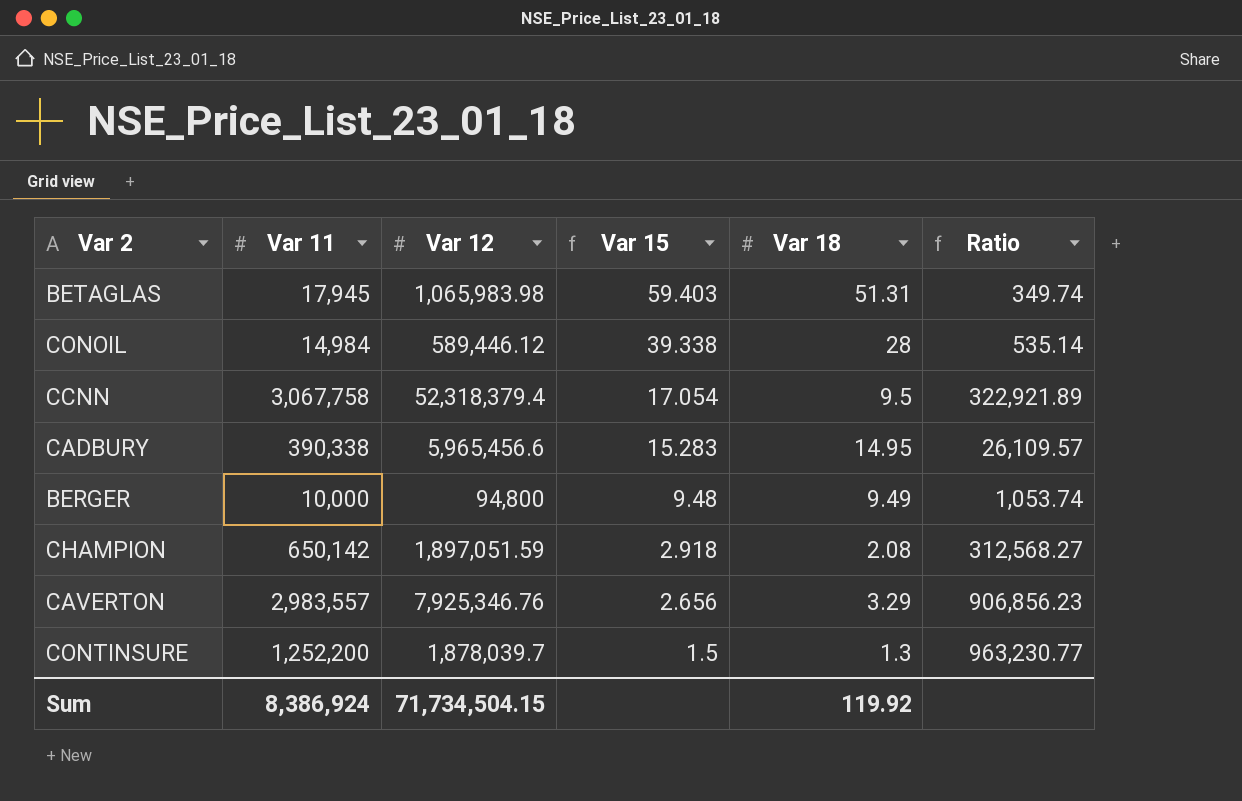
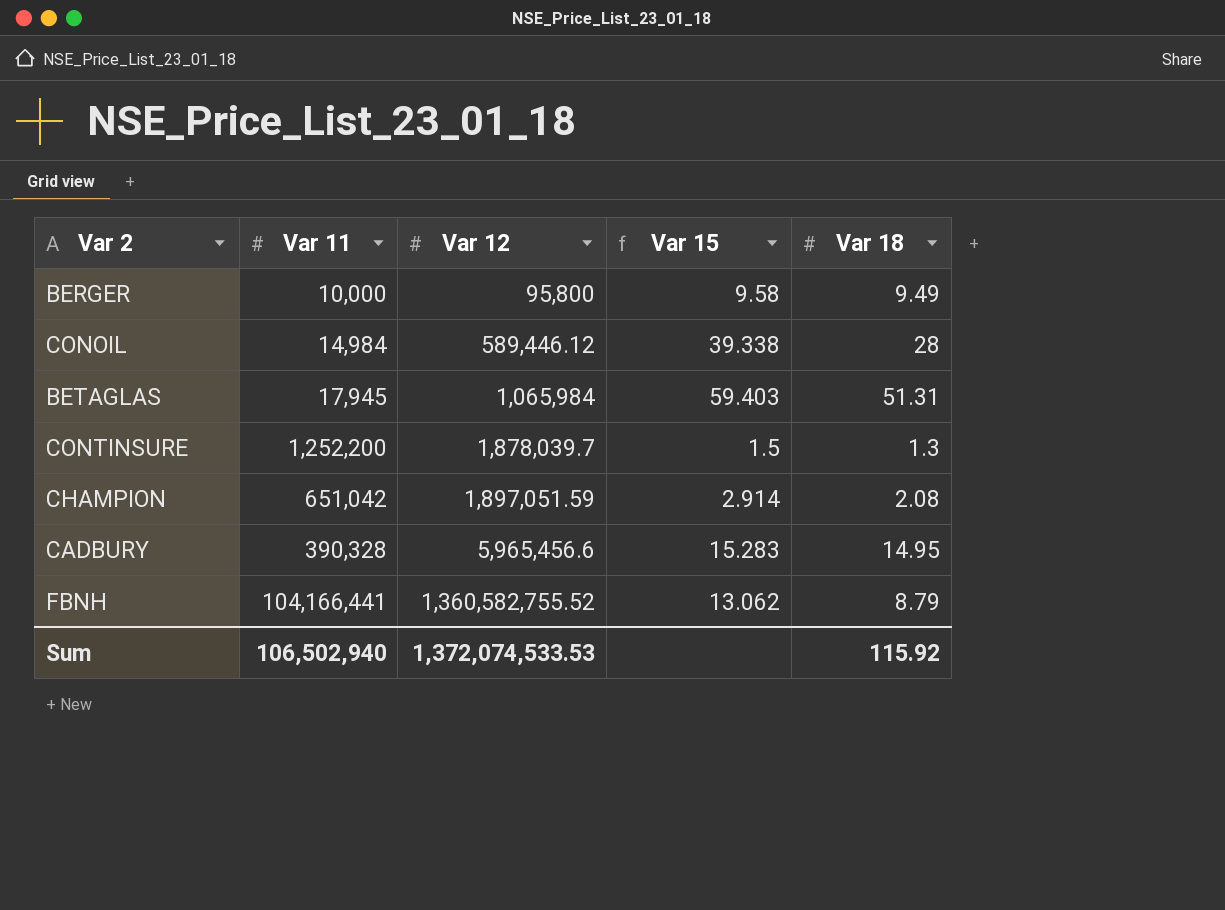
row order: Var 15 descending -> Var 12 ascending
column Ratio | formula: [Var 11] / [Var 18] -> none
row CCNN: 3,067,758 | 52,318,379.4 | 17.054 | 9.5 | 322,921.89 -> none
row CAVERTON: 2,983,557 | 7,925,346.76 | 2.656 | 3.29 | 906,856.23 -> none
BERGER | Var 12: 94,800 -> 95,800
BERGER | Var 15: 9.48 -> 9.58
BETAGLAS | Var 12: 1,065,983.98 -> 1,065,984
CHAMPION | Var 11: 650,142 -> 651,042
CHAMPION | Var 15: 2.918 -> 2.914
CADBURY | Var 11: 390,338 -> 390,328
row FBNH: none -> 104,166,441 | 1,360,582,755.52 | 13.062 | 8.79
Sum | Var 11: 8,386,924 -> 106,502,940
Sum | Var 12: 71,734,504.15 -> 1,372,074,533.53
Sum | Var 18: 119.92 -> 115.92

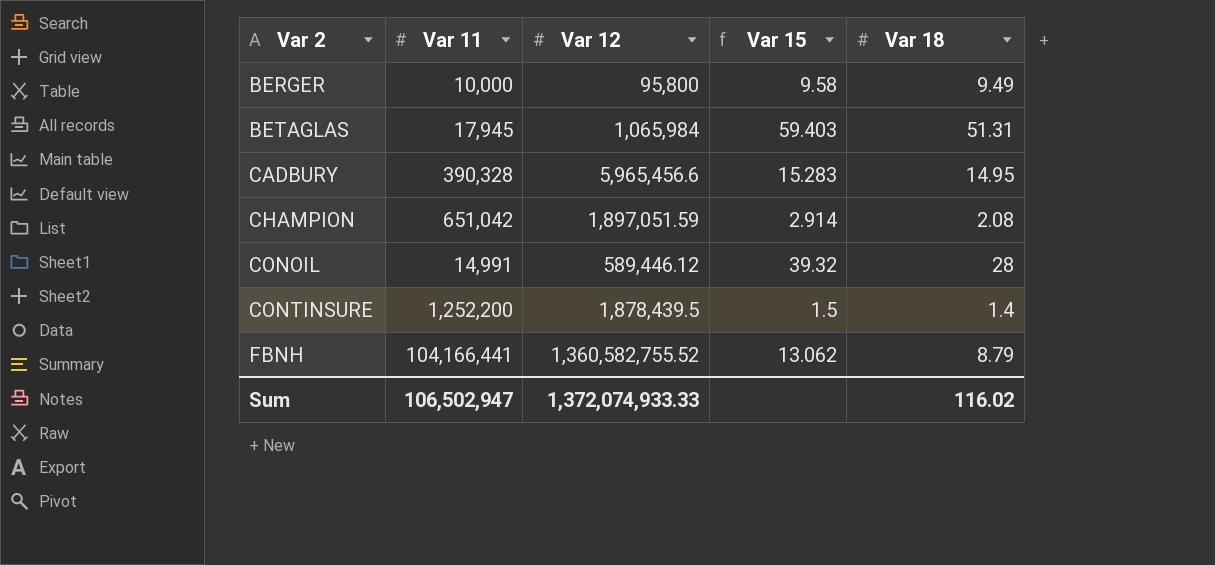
row order: Var 12 ascending -> Var 2 ascending
CONOIL | Var 11: 14,984 -> 14,991
CONOIL | Var 15: 39.338 -> 39.32
CONTINSURE | Var 12: 1,878,039.7 -> 1,878,439.5
CONTINSURE | Var 18: 1.3 -> 1.4
Sum | Var 11: 106,502,940 -> 106,502,947
Sum | Var 12: 1,372,074,533.53 -> 1,372,074,933.33
Sum | Var 18: 115.92 -> 116.02

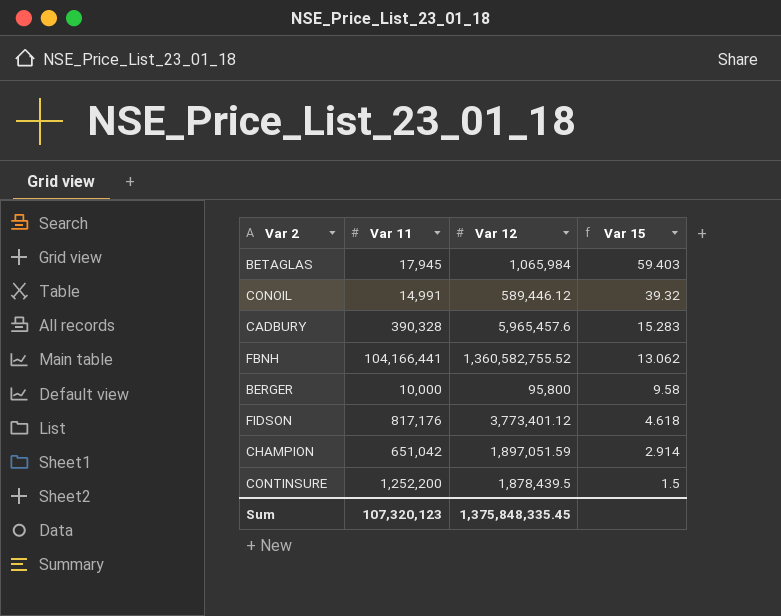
row order: Var 2 ascending -> Var 15 descending
column Var 18 | position: 5 -> none
CADBURY | Var 12: 5,965,456.6 -> 5,965,457.6
row FIDSON: none -> 817,176 | 3,773,401.12 | 4.618
Sum | Var 11: 106,502,947 -> 107,320,123
Sum | Var 12: 1,372,074,933.33 -> 1,375,848,335.45

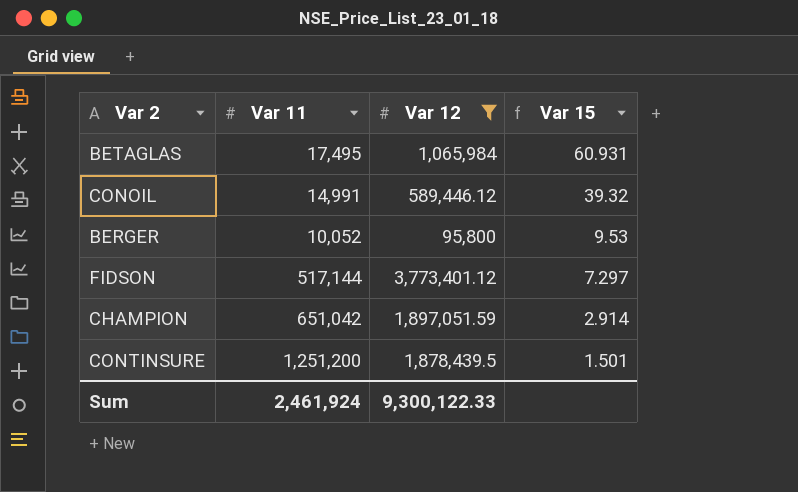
filter: none -> Var 12 <= 3,773,401.12
BETAGLAS | Var 11: 17,945 -> 17,495
BETAGLAS | Var 15: 59.403 -> 60.931
BERGER | Var 11: 10,000 -> 10,052
BERGER | Var 15: 9.58 -> 9.53
FIDSON | Var 11: 817,176 -> 517,144
FIDSON | Var 15: 4.618 -> 7.297
CONTINSURE | Var 11: 1,252,200 -> 1,251,200
CONTINSURE | Var 15: 1.5 -> 1.501
Sum | Var 11: 107,320,123 -> 2,461,924
Sum | Var 12: 1,375,848,335.45 -> 9,300,122.33

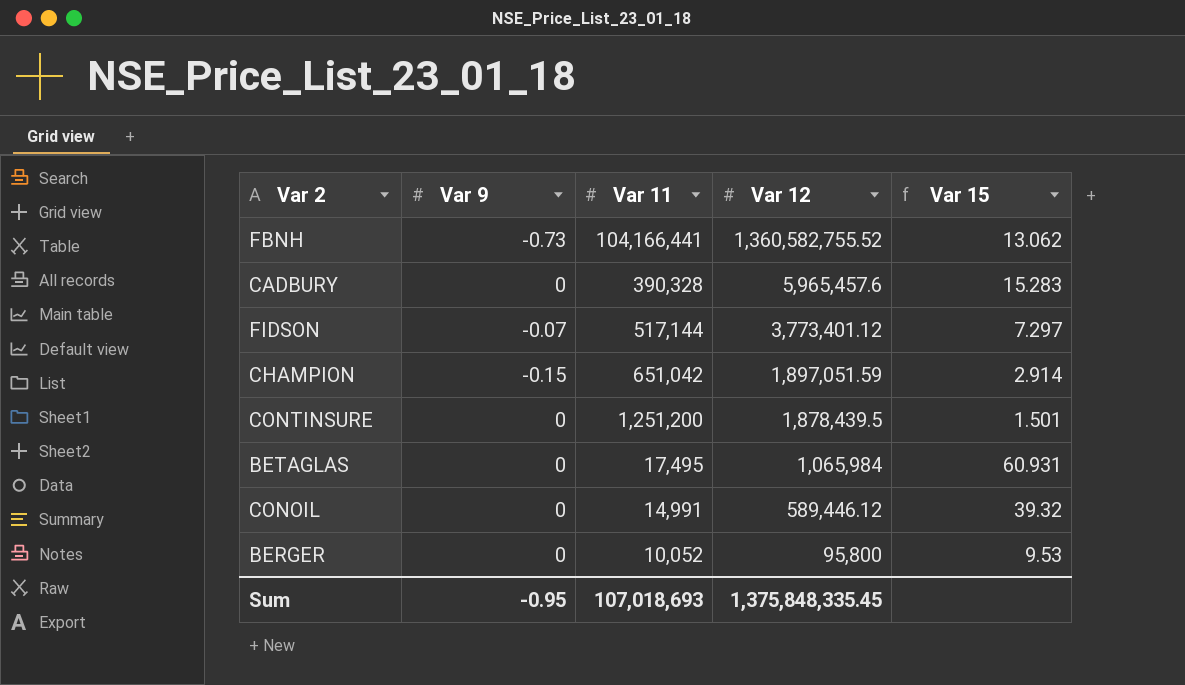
filter: Var 12 <= 3,773,401.12 -> none
row order: Var 15 descending -> Var 12 descending
column Var 9 | position: none -> 2
Sum | Var 11: 2,461,924 -> 107,018,693
Sum | Var 12: 9,300,122.33 -> 1,375,848,335.45

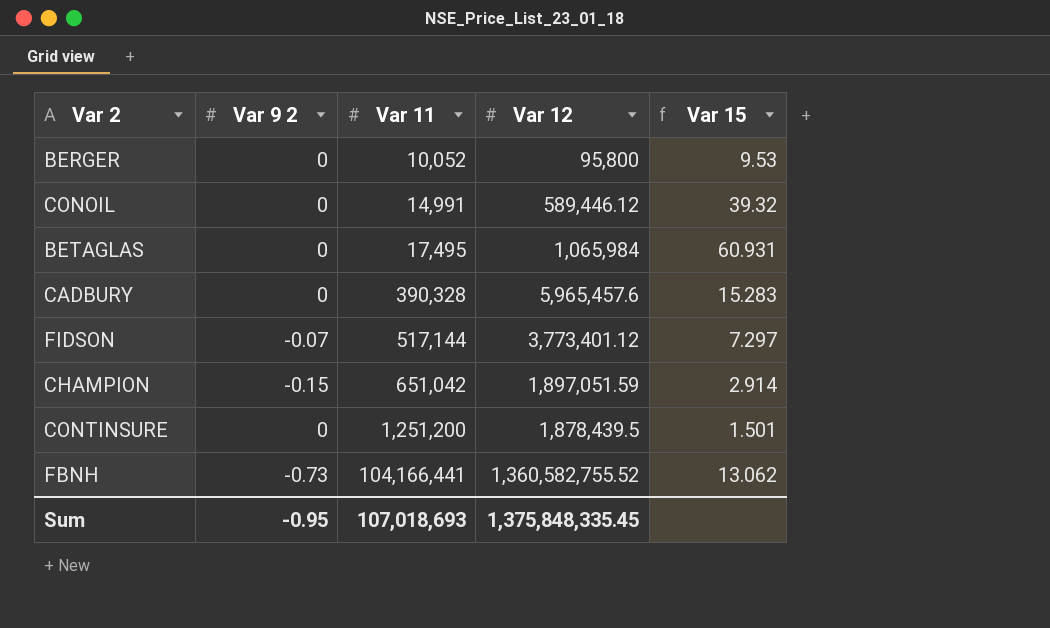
row order: Var 12 descending -> Var 11 ascending
column name: Var 9 -> Var 9 2

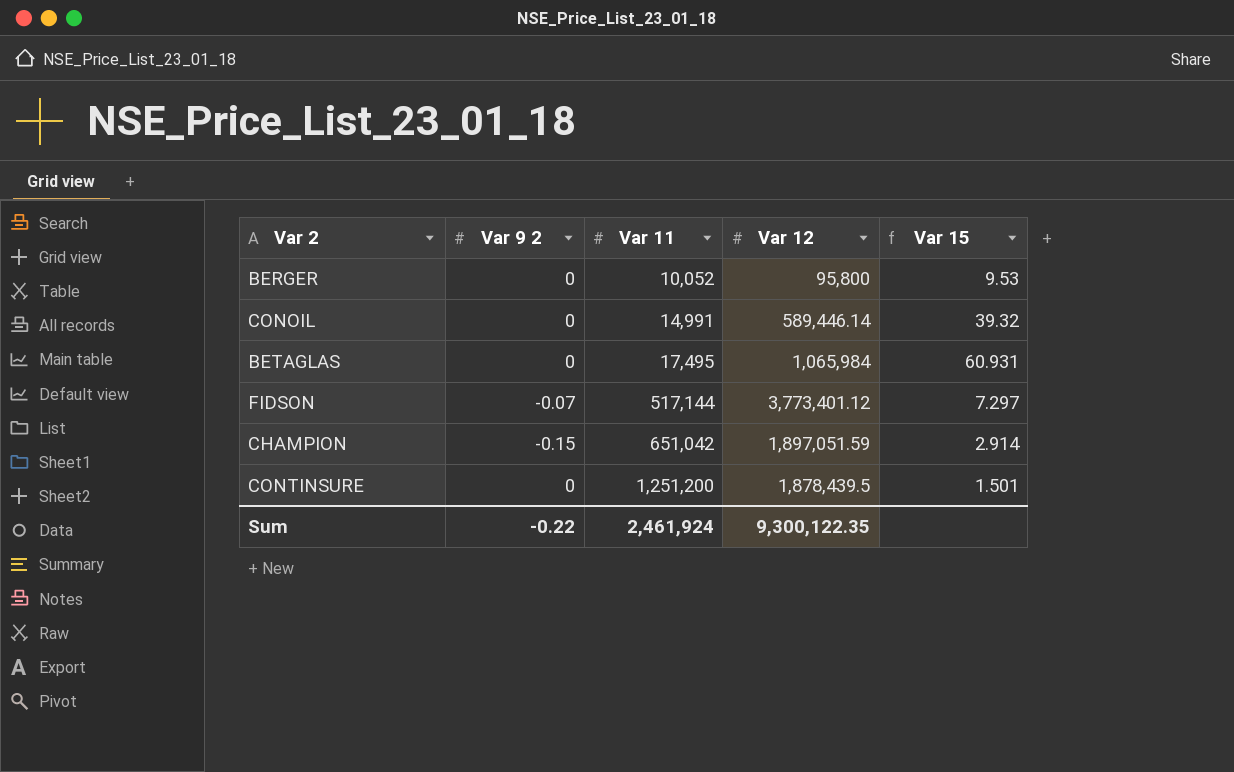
row CADBURY: 0 | 390,328 | 5,965,457.6 | 15.283 -> none
row FBNH: -0.73 | 104,166,441 | 1,360,582,755.52 | 13.062 -> none
CONOIL | Var 12: 589,446.12 -> 589,446.14
Sum | Var 9 2: -0.95 -> -0.22
Sum | Var 11: 107,018,693 -> 2,461,924
Sum | Var 12: 1,375,848,335.45 -> 9,300,122.35

